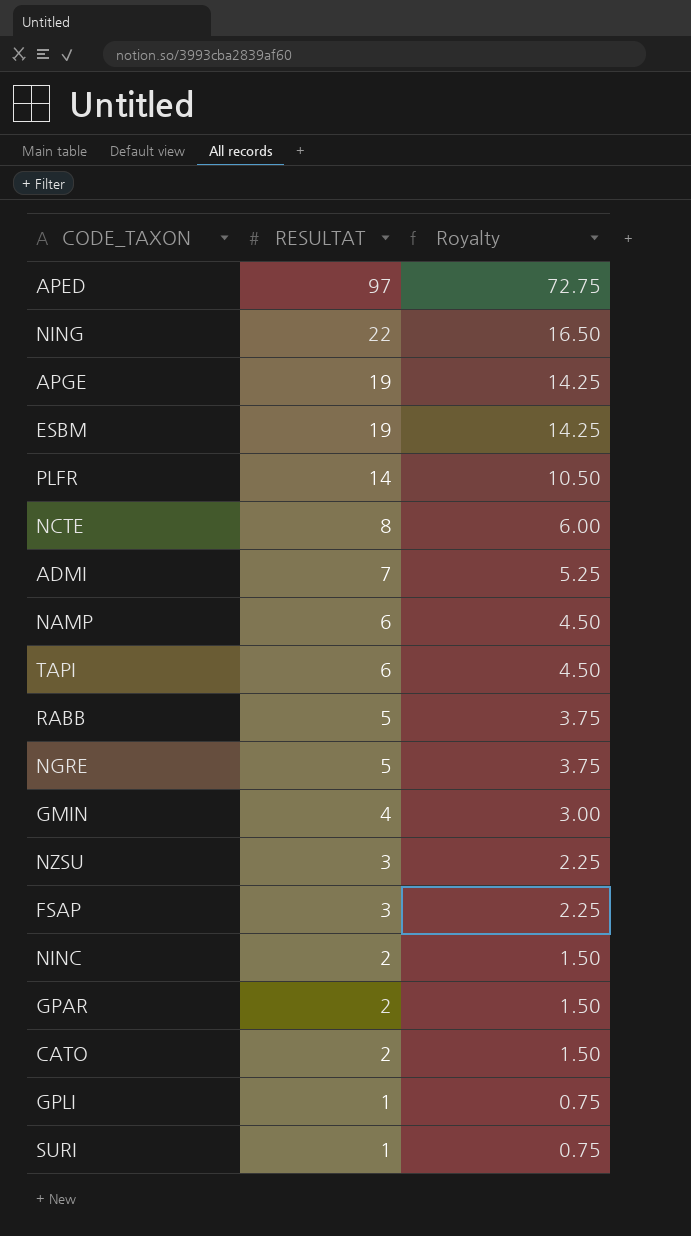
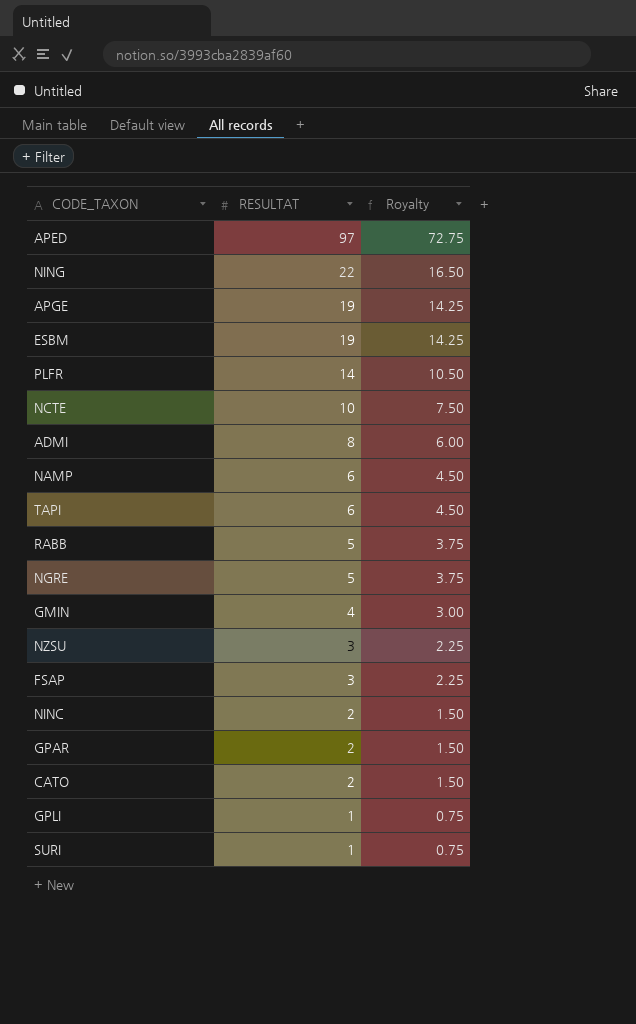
NCTE | RESULTAT: 8 -> 10
NCTE | Royalty: 6.00 -> 7.50
ADMI | RESULTAT: 7 -> 8
ADMI | Royalty: 5.25 -> 6.00

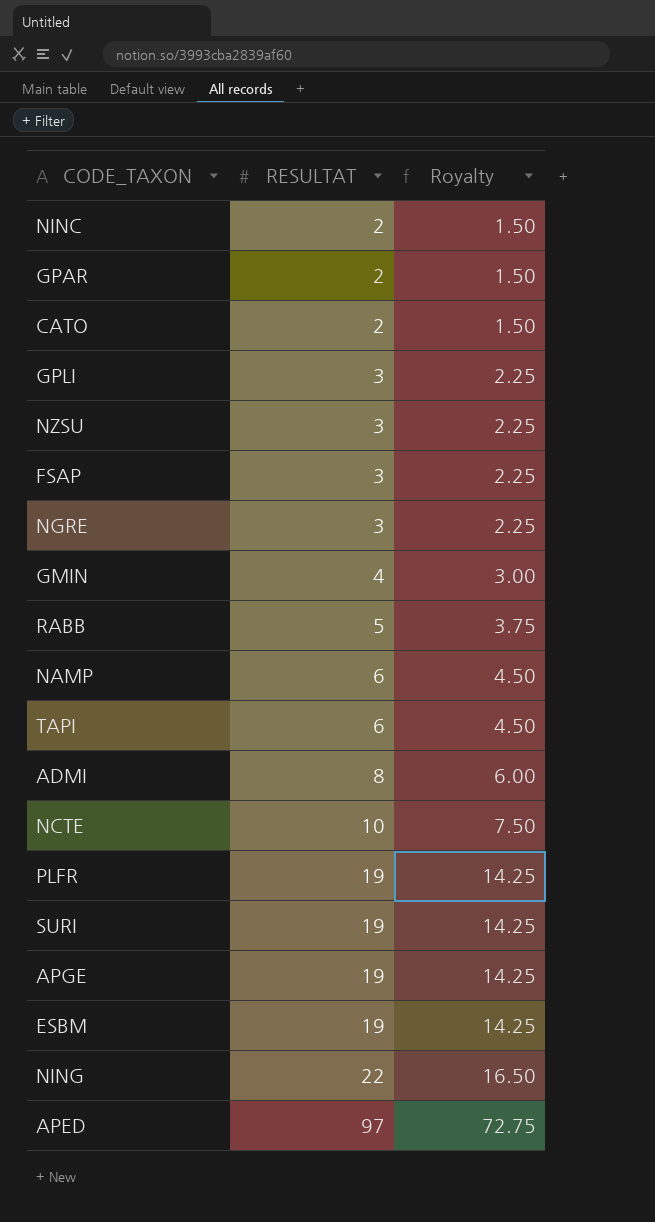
row order: RESULTAT descending -> RESULTAT ascending
GPLI | RESULTAT: 1 -> 3
GPLI | Royalty: 0.75 -> 2.25
NGRE | RESULTAT: 5 -> 3
NGRE | Royalty: 3.75 -> 2.25
PLFR | RESULTAT: 14 -> 19
PLFR | Royalty: 10.50 -> 14.25
SURI | RESULTAT: 1 -> 19
SURI | Royalty: 0.75 -> 14.25

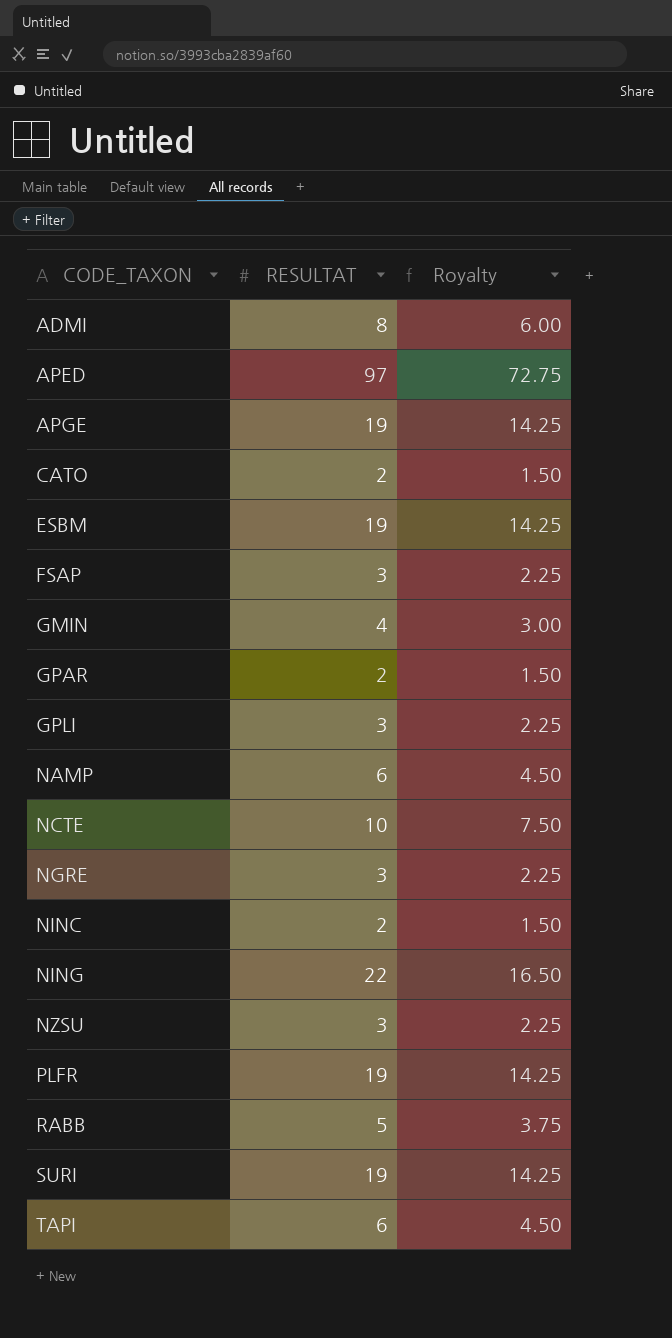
row order: RESULTAT ascending -> CODE_TAXON ascending

